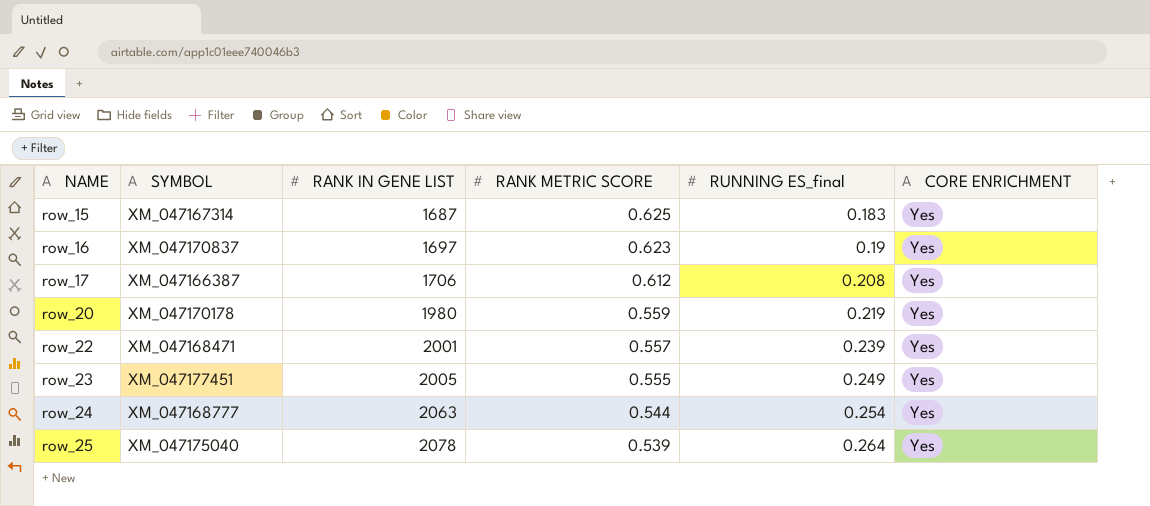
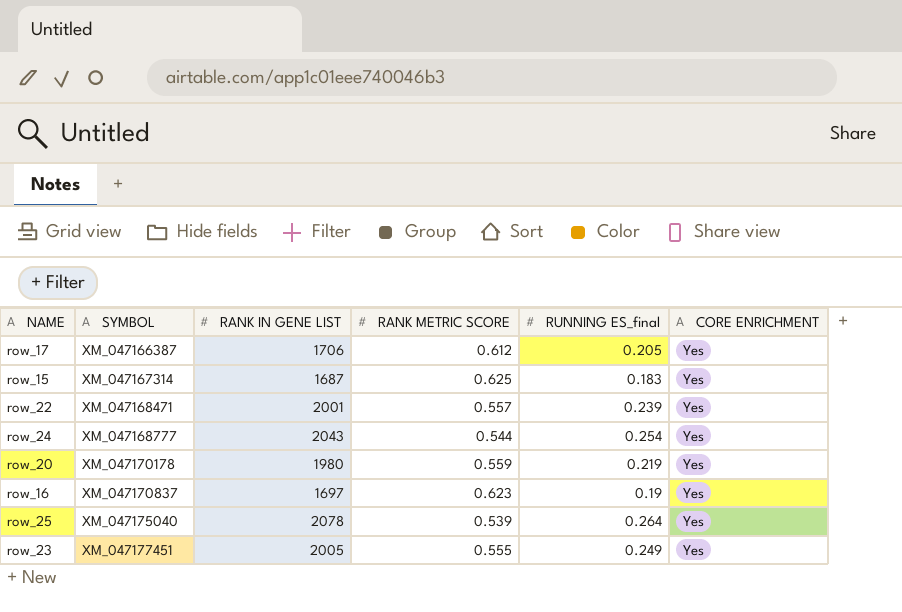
row order: NAME ascending -> SYMBOL ascending
row_17 | RUNNING ES_final: 0.208 -> 0.205
row_24 | RANK IN GENE LIST: 2063 -> 2043

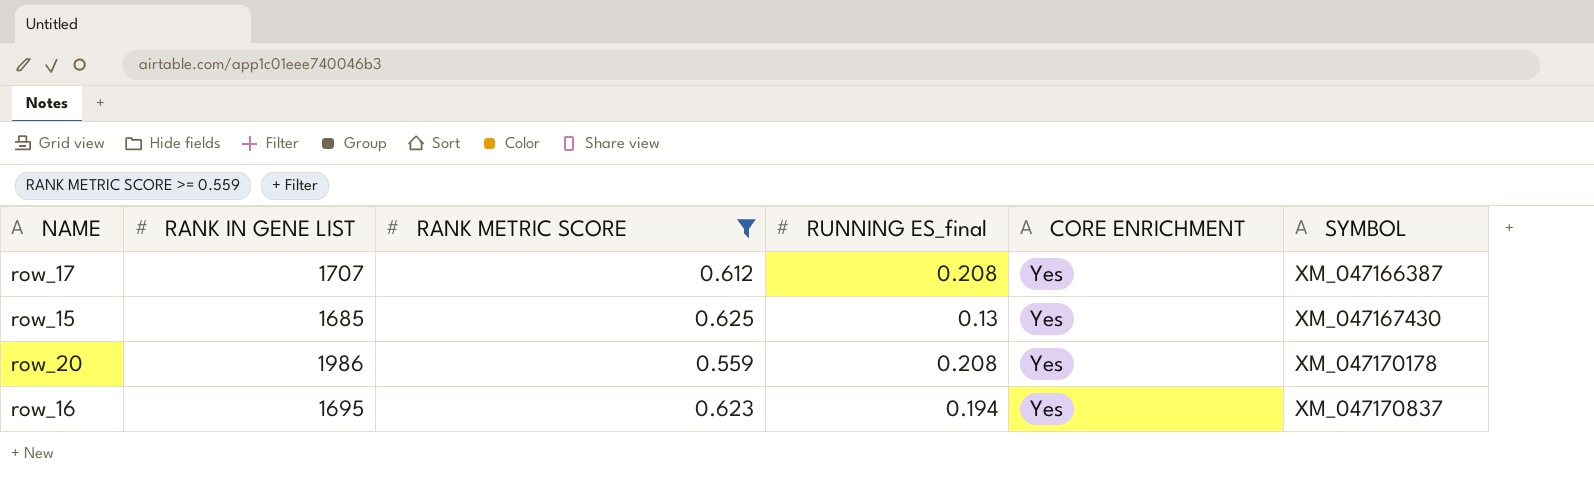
filter: none -> RANK METRIC SCORE >= 0.559
column SYMBOL | position: 2 -> 6
row_17 | RANK IN GENE LIST: 1706 -> 1707
row_17 | RUNNING ES_final: 0.205 -> 0.208
row_15 | RANK IN GENE LIST: 1687 -> 1685
row_15 | RUNNING ES_final: 0.183 -> 0.13
row_15 | SYMBOL: XM_047167314 -> XM_047167430
row_20 | RANK IN GENE LIST: 1980 -> 1986
row_20 | RUNNING ES_final: 0.219 -> 0.208
row_16 | RANK IN GENE LIST: 1697 -> 1695
row_16 | RUNNING ES_final: 0.19 -> 0.194

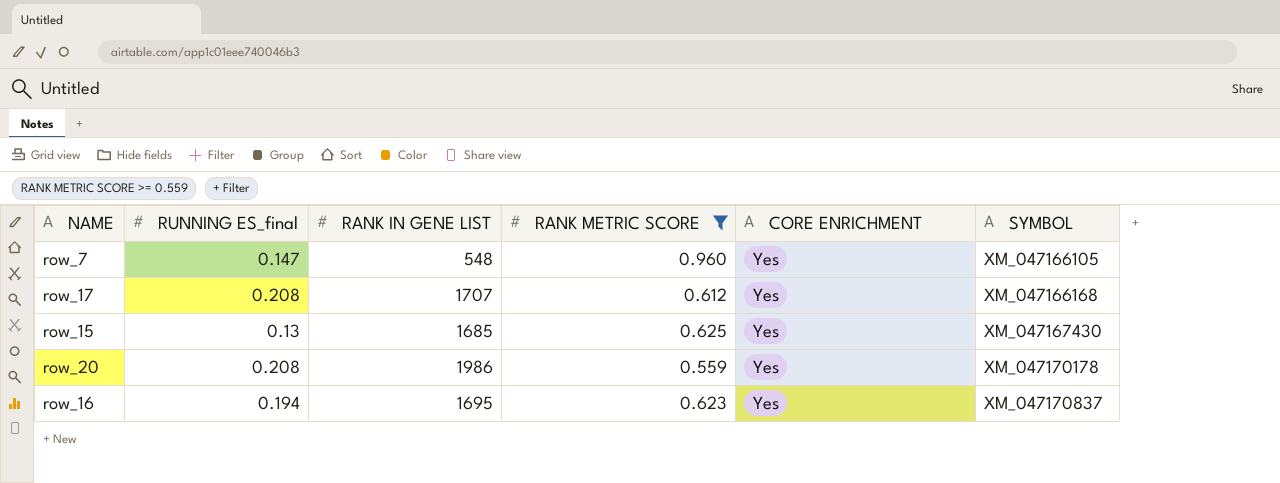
column RUNNING ES_final | position: 4 -> 2
row row_7: none -> 0.147 | 548 | 0.960 | Yes | XM_047166105
row_17 | SYMBOL: XM_047166387 -> XM_047166168

